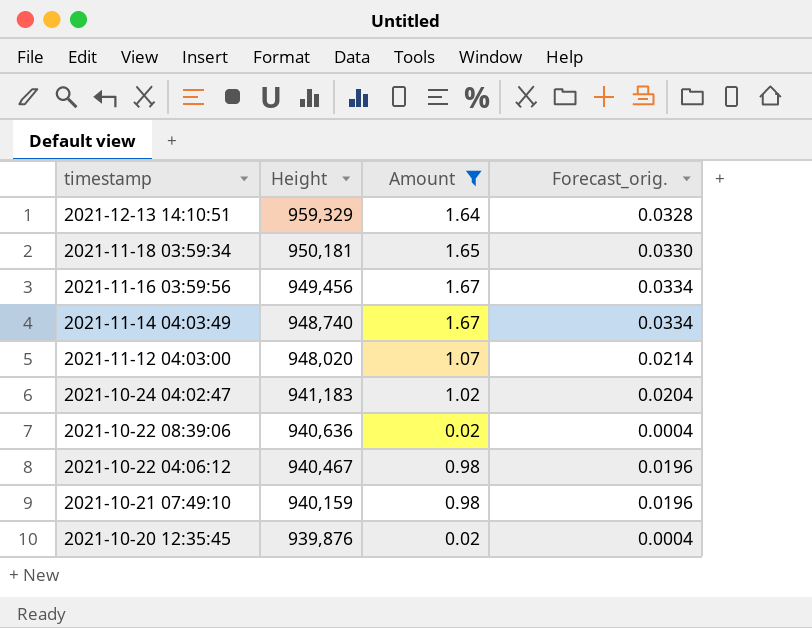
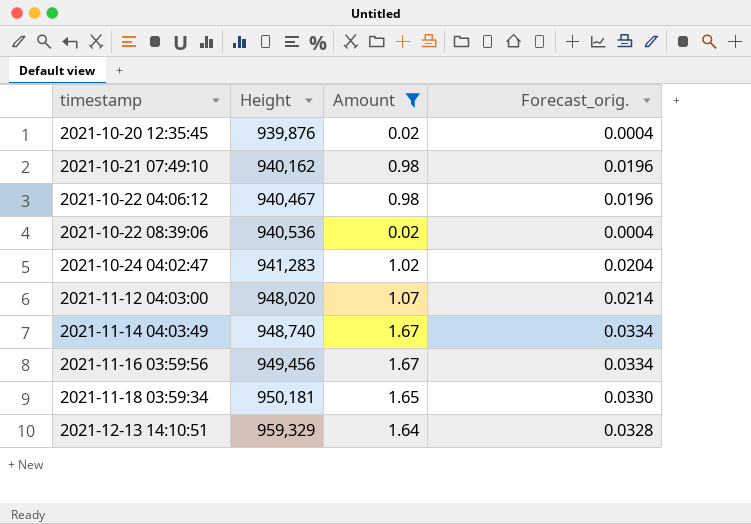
row order: timestamp descending -> timestamp ascending
2021-10-21 07:49:10 | Height: 940,159 -> 940,162
2021-10-22 08:39:06 | Height: 940,636 -> 940,536
2021-10-24 04:02:47 | Height: 941,183 -> 941,283

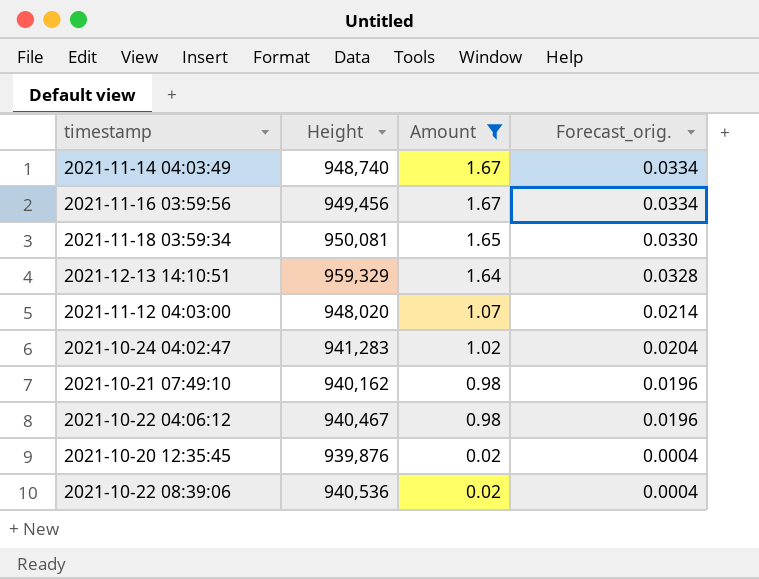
row order: timestamp ascending -> Amount descending
2021-11-18 03:59:34 | Height: 950,181 -> 950,081

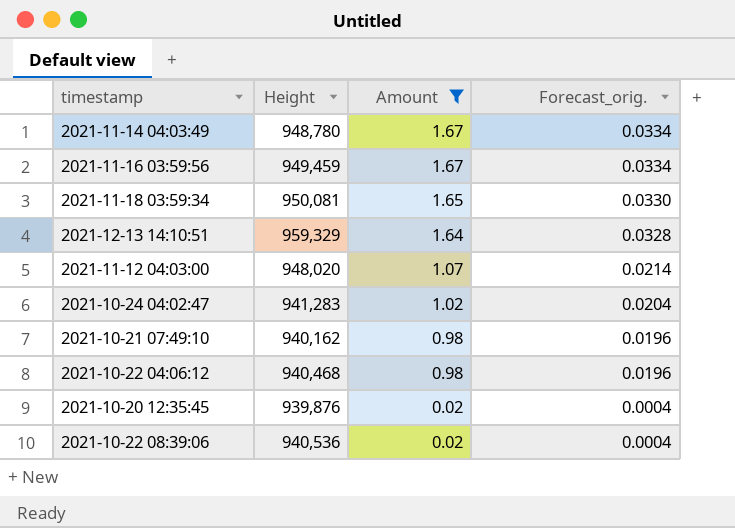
2021-11-14 04:03:49 | Height: 948,740 -> 948,780
2021-11-16 03:59:56 | Height: 949,456 -> 949,459
2021-10-22 04:06:12 | Height: 940,467 -> 940,468

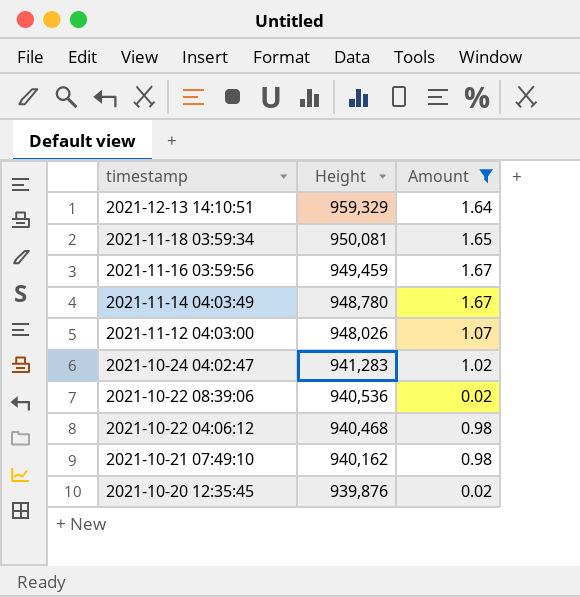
row order: Amount descending -> timestamp descending
column Forecast_orig. | formula: [Amount] * 0.02 -> none
2021-11-12 04:03:00 | Height: 948,020 -> 948,026

